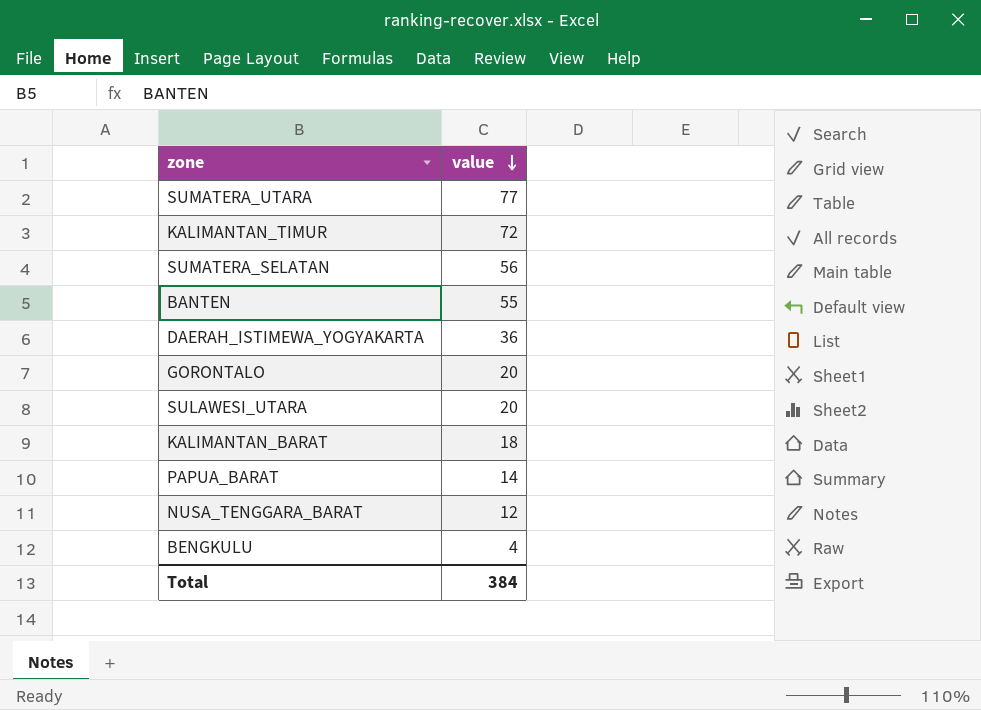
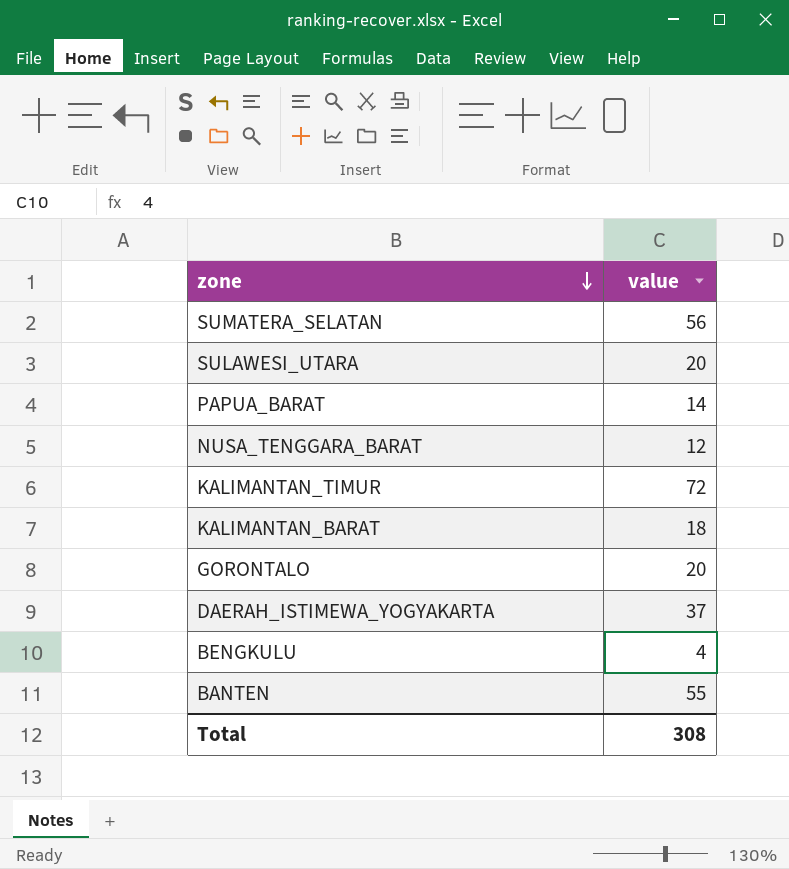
row order: value descending -> zone descending
row SUMATERA_UTARA: 77 -> none
DAERAH_ISTIMEWA_YOGYAKARTA | value: 36 -> 37
Total | value: 384 -> 308

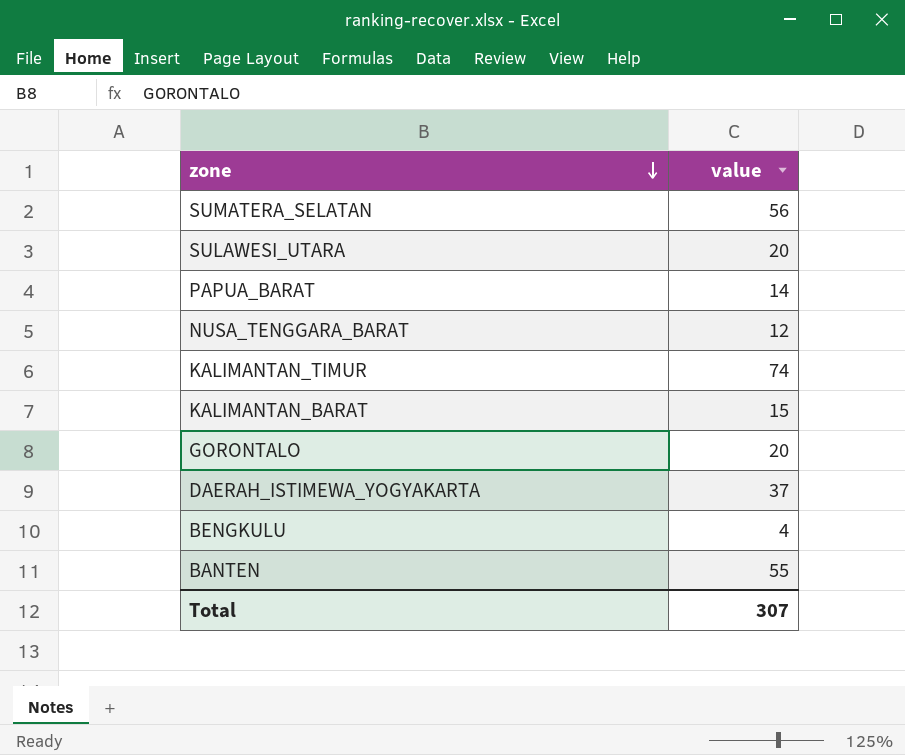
KALIMANTAN_TIMUR | value: 72 -> 74
KALIMANTAN_BARAT | value: 18 -> 15
Total | value: 308 -> 307

